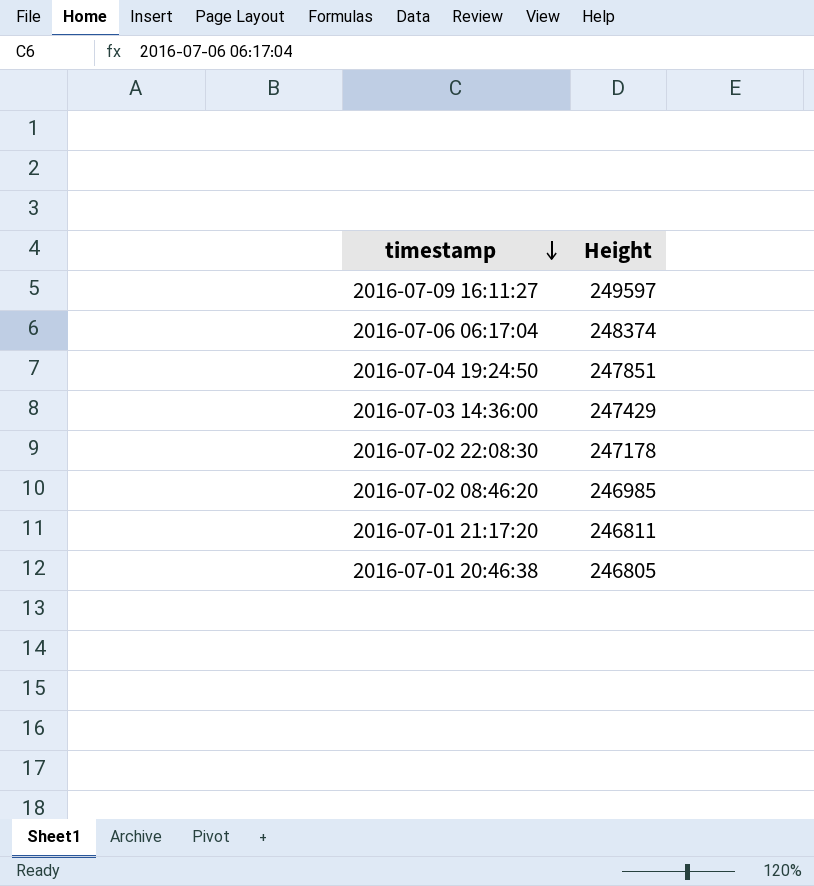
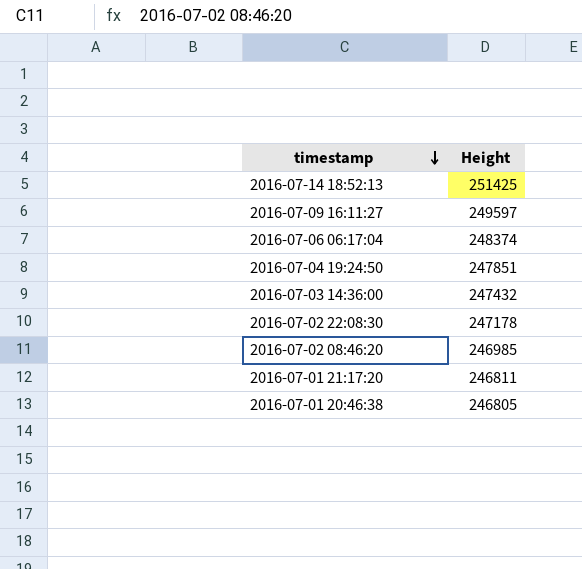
row 2016-07-14 18:52:13: none -> 251425
2016-07-03 14:36:00 | Height: 247429 -> 247432

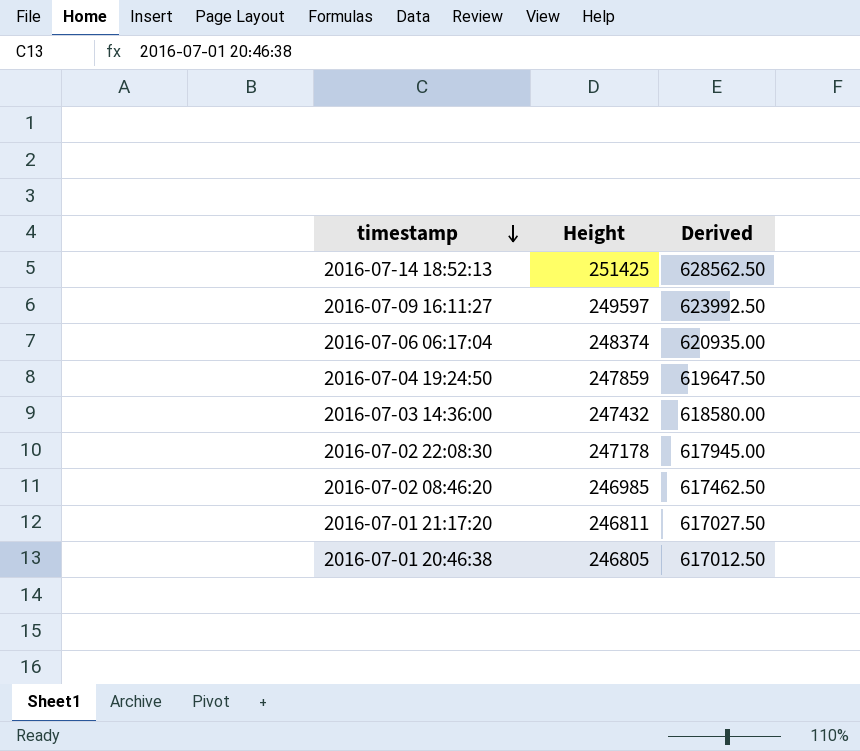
column Derived | formula: none -> [Height] * 2.5
2016-07-04 19:24:50 | Height: 247851 -> 247859

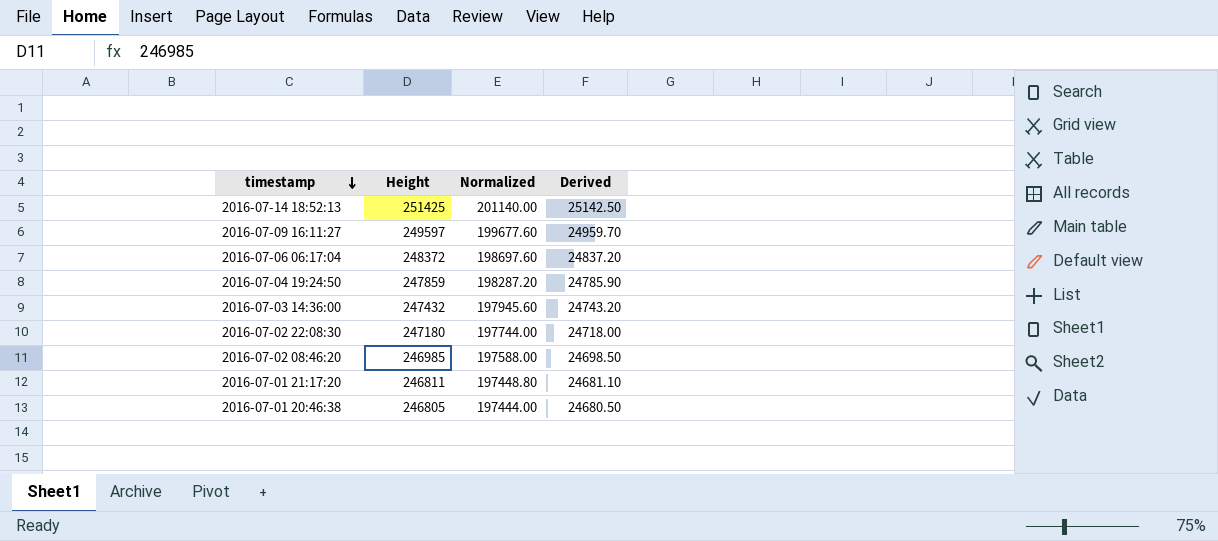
column Normalized | formula: none -> [Height] * 0.8
column Derived | formula: [Height] * 2.5 -> [Height] * 0.1
2016-07-06 06:17:04 | Height: 248374 -> 248372
2016-07-02 22:08:30 | Height: 247178 -> 247180

